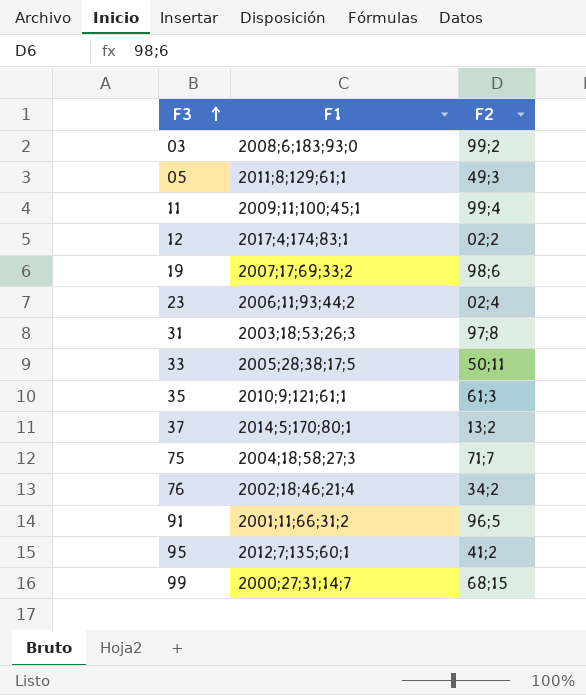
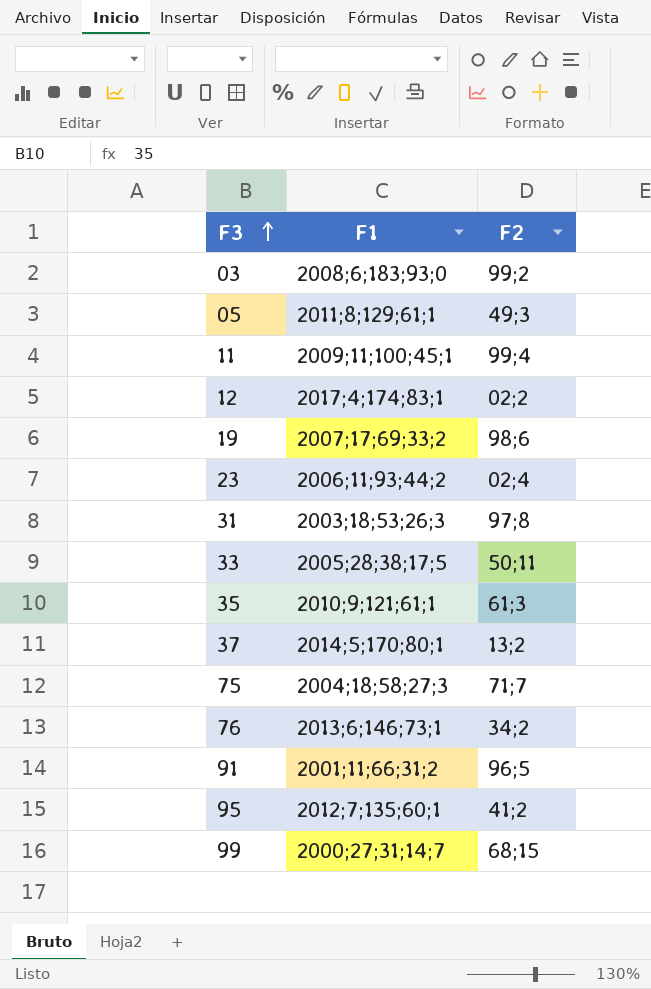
76 | F1: 2002;18;46;21;4 -> 2013;6;146;73;1

